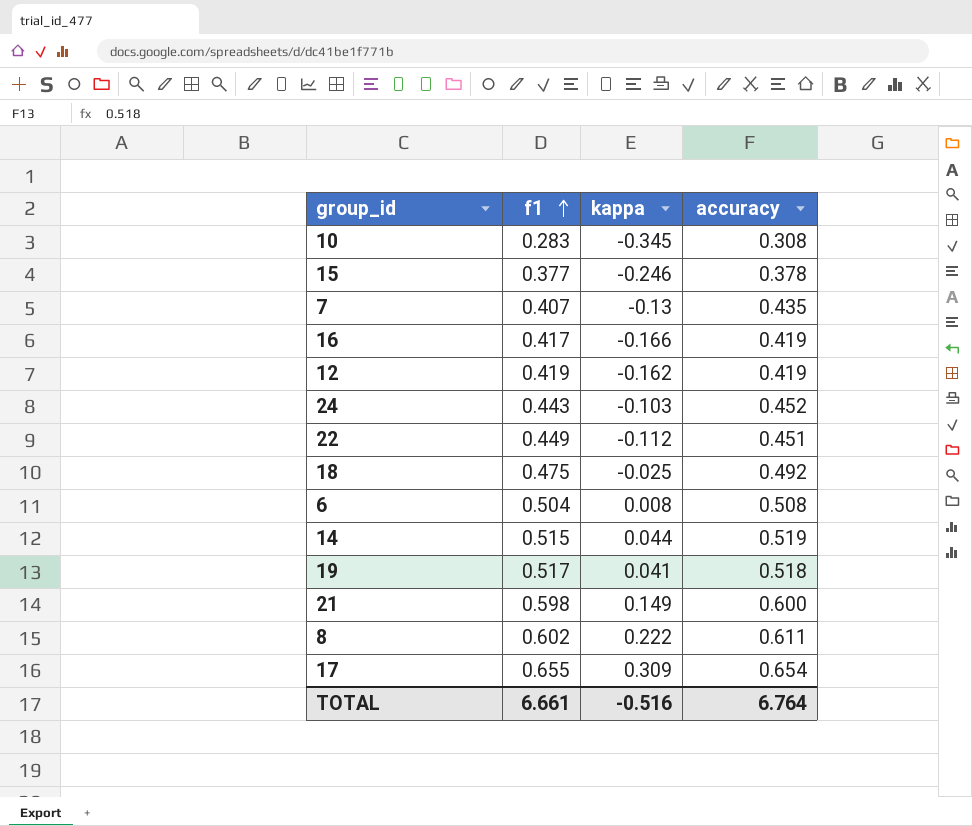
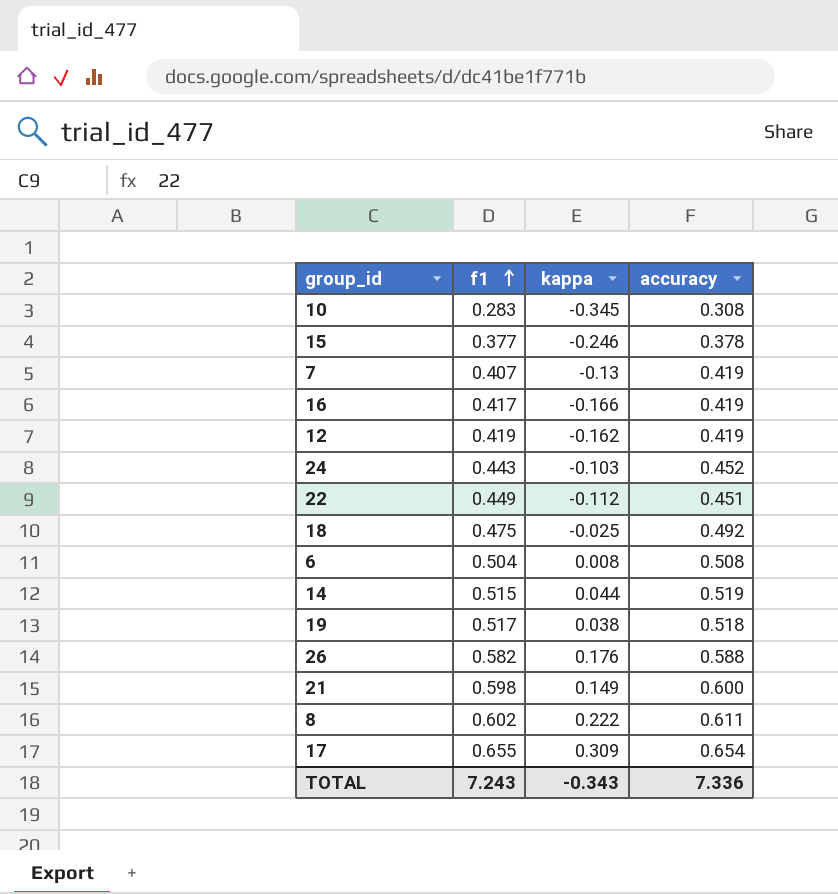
7 | accuracy: 0.435 -> 0.419
19 | kappa: 0.041 -> 0.038
row 26: none -> 0.582 | 0.176 | 0.588
TOTAL | f1: 6.661 -> 7.243
TOTAL | kappa: -0.516 -> -0.343
TOTAL | accuracy: 6.764 -> 7.336

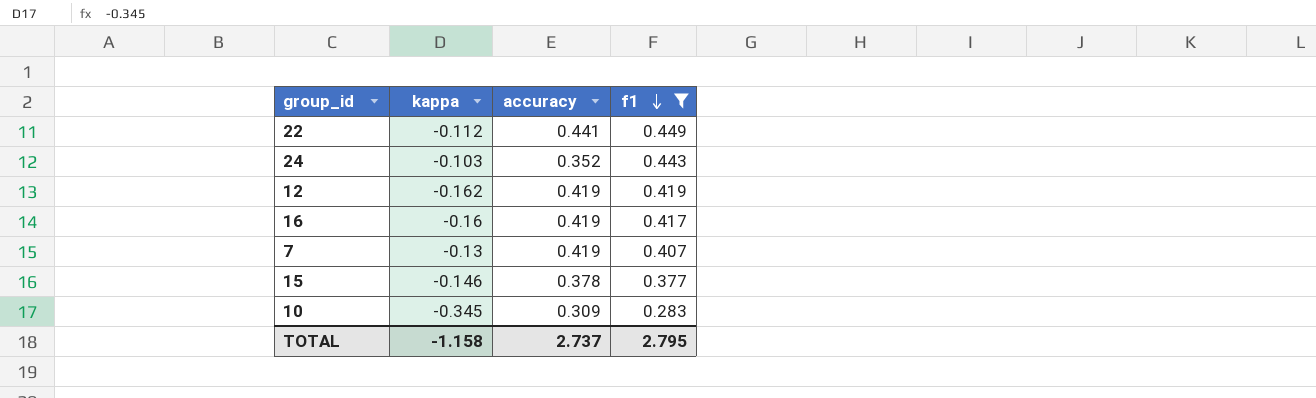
filter: none -> f1 <= 0.449
row order: f1 ascending -> f1 descending
column f1 | position: 2 -> 4
22 | accuracy: 0.451 -> 0.441
24 | accuracy: 0.452 -> 0.352
16 | kappa: -0.166 -> -0.16
15 | kappa: -0.246 -> -0.146
10 | accuracy: 0.308 -> 0.309
TOTAL | kappa: -0.343 -> -1.158
TOTAL | accuracy: 7.336 -> 2.737
TOTAL | f1: 7.243 -> 2.795

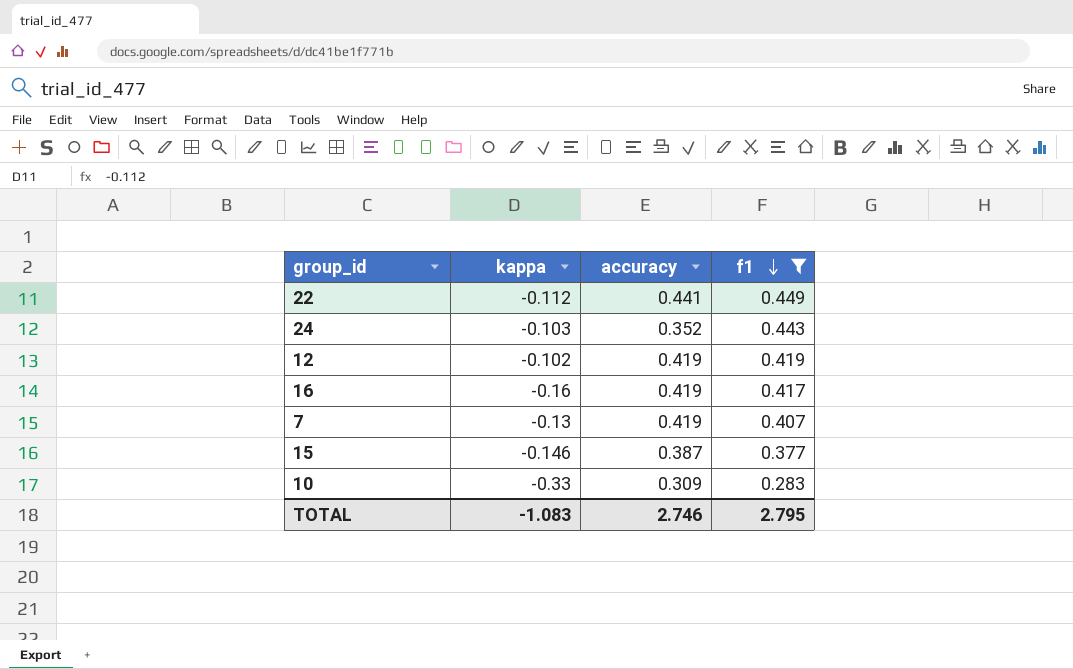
12 | kappa: -0.162 -> -0.102
15 | accuracy: 0.378 -> 0.387
10 | kappa: -0.345 -> -0.33
TOTAL | kappa: -1.158 -> -1.083
TOTAL | accuracy: 2.737 -> 2.746

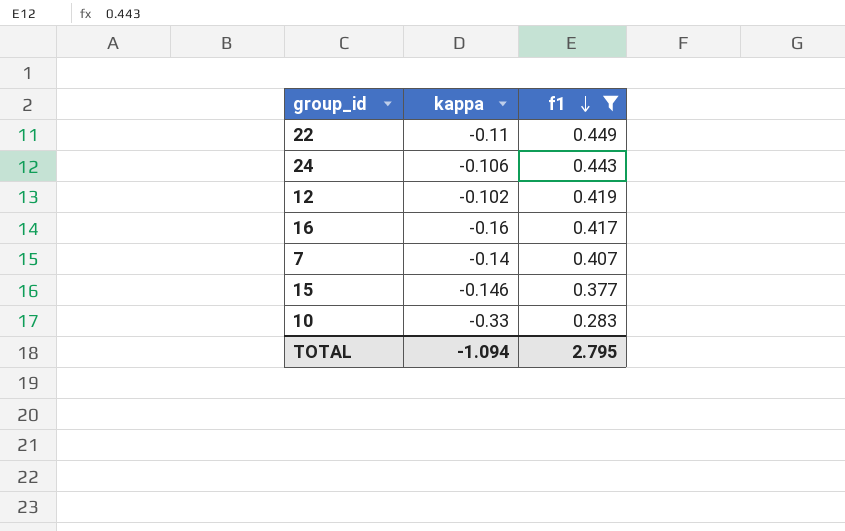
column accuracy | position: 3 -> none
22 | kappa: -0.112 -> -0.11
24 | kappa: -0.103 -> -0.106
7 | kappa: -0.13 -> -0.14
TOTAL | kappa: -1.083 -> -1.094

